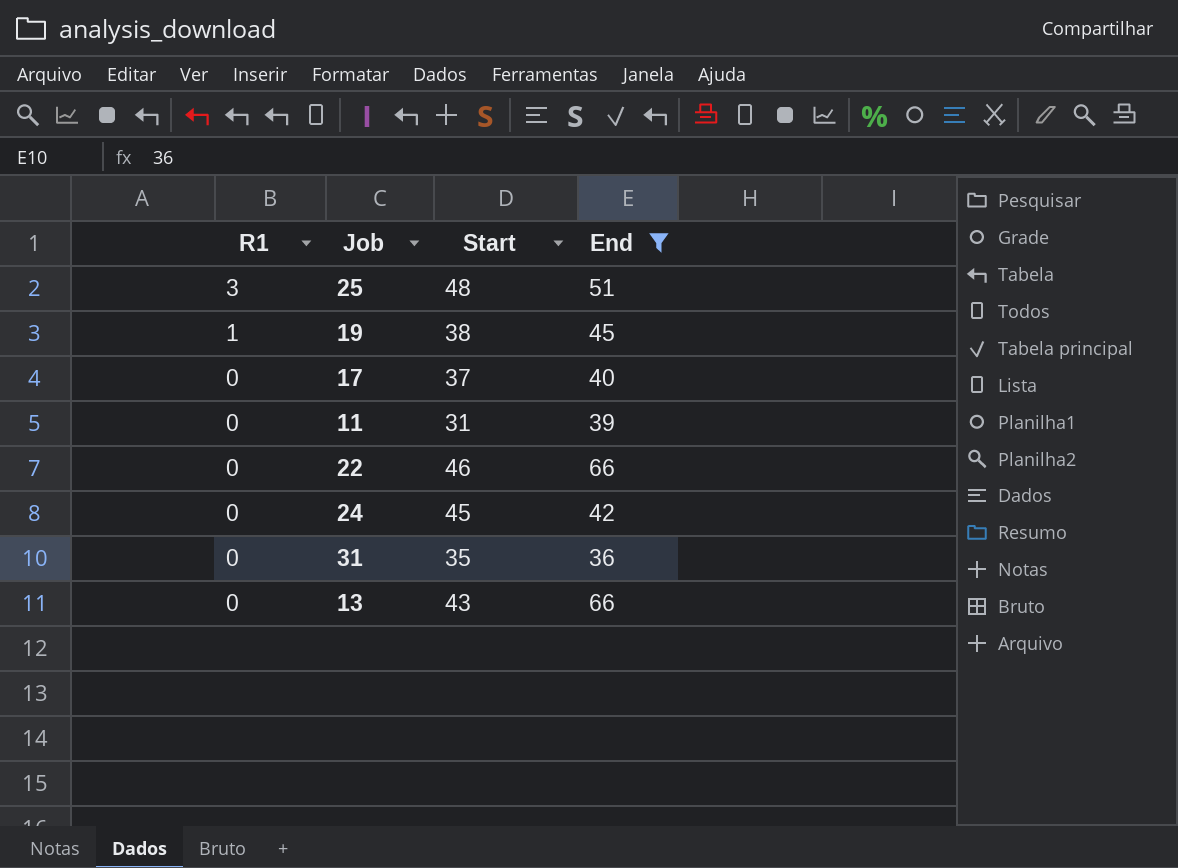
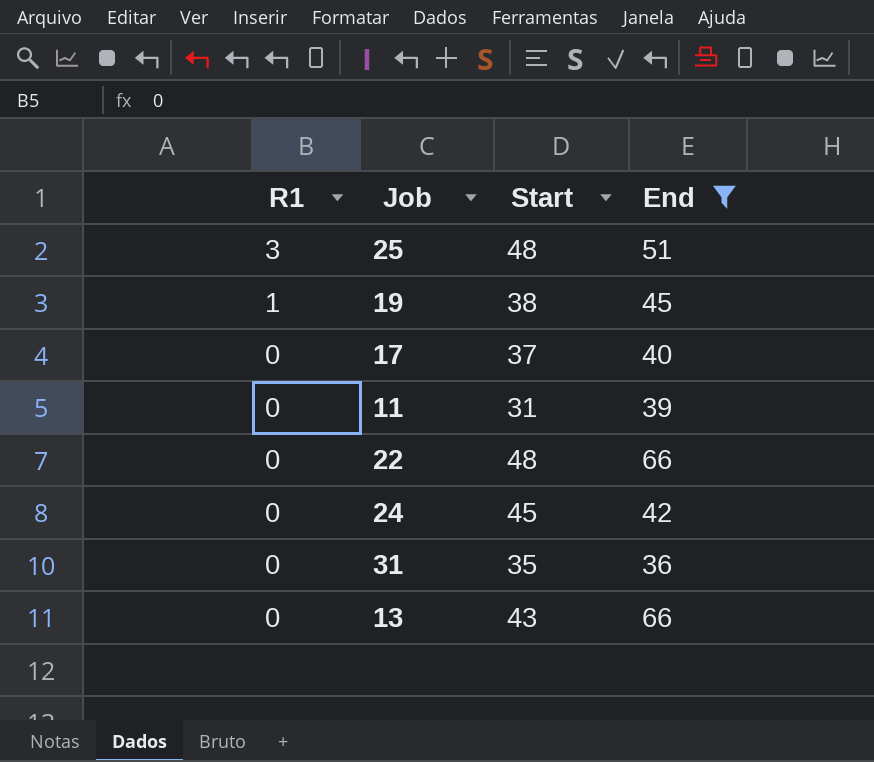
22 | Start: 46 -> 48

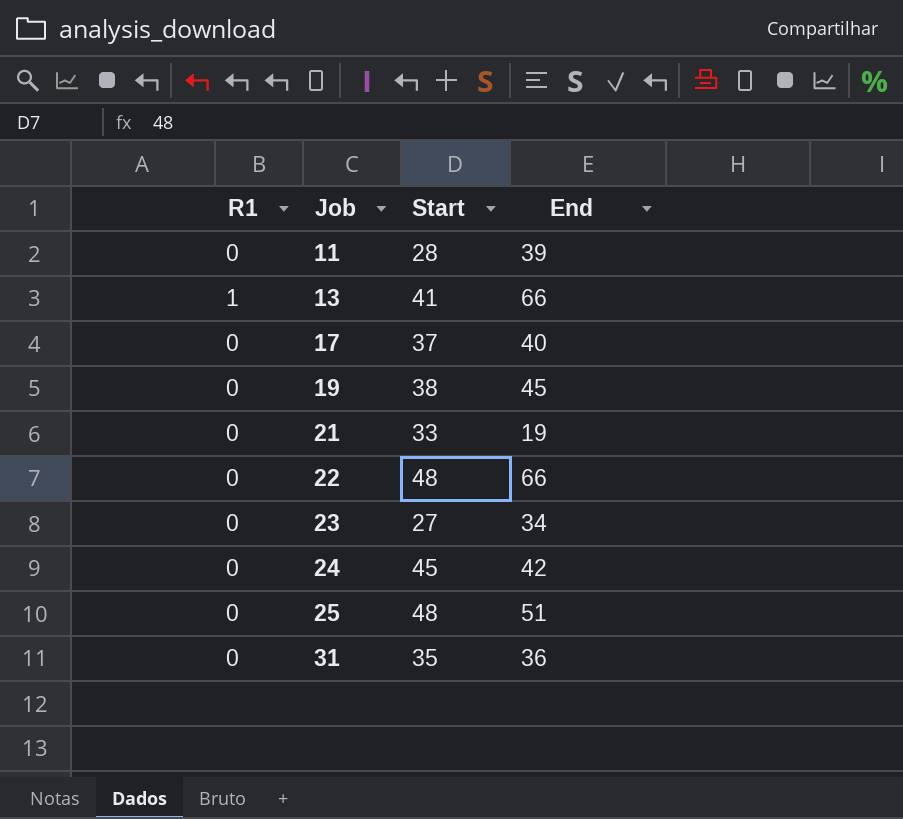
filter: End >= 36 -> none
row order: R1 descending -> Job ascending
11 | Start: 31 -> 28
13 | R1: 0 -> 1
13 | Start: 43 -> 41
19 | R1: 1 -> 0
25 | R1: 3 -> 0

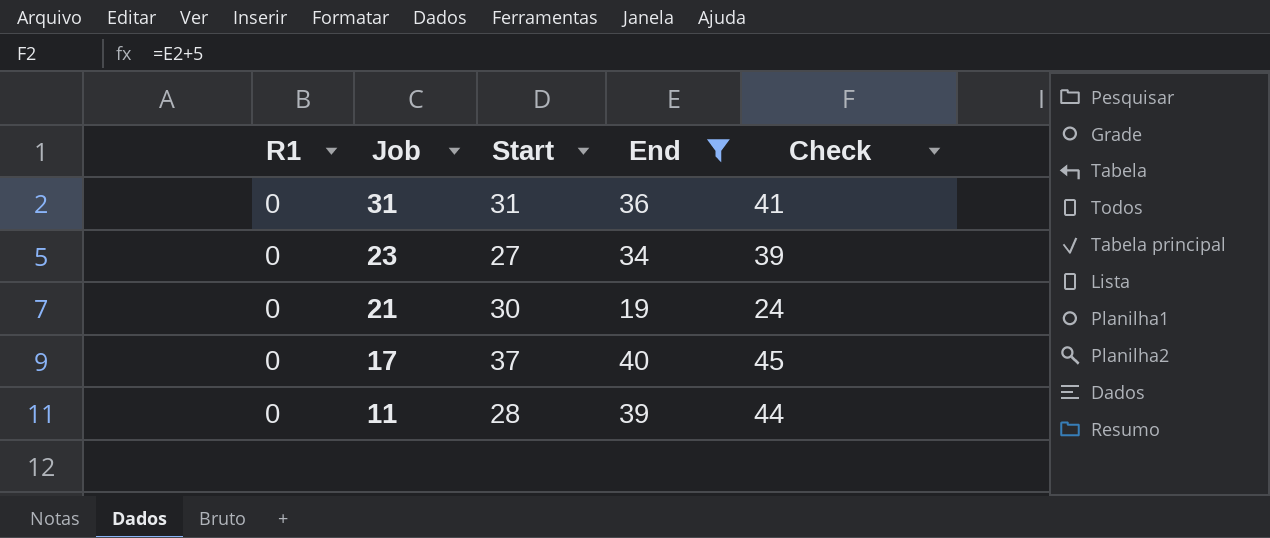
filter: none -> End <= 40
row order: Job ascending -> Job descending
column Check | formula: none -> [End] + 5
31 | Start: 35 -> 31
21 | Start: 33 -> 30

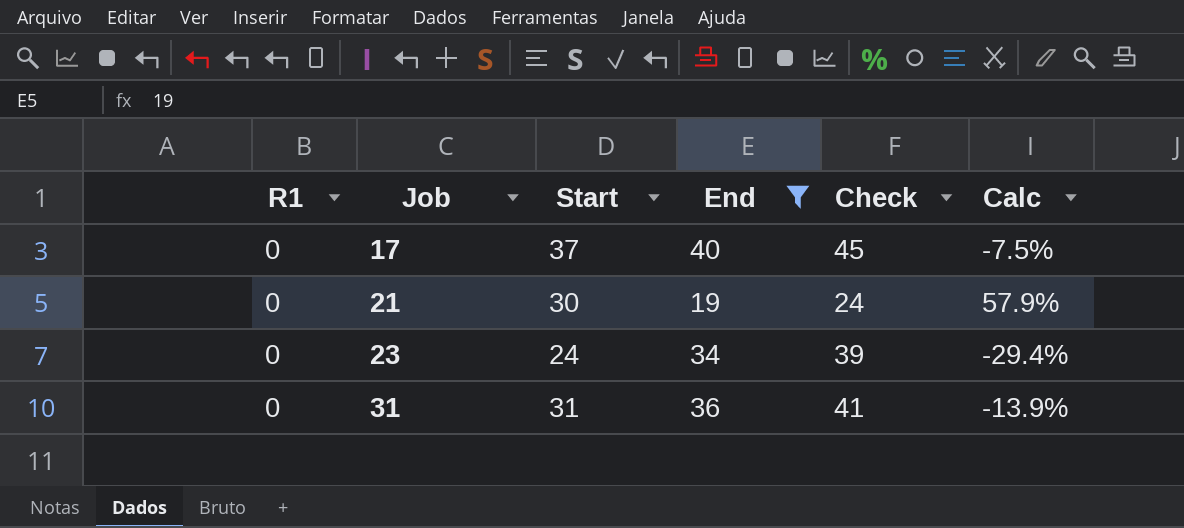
row order: Job descending -> Job ascending
column Calc | formula: none -> ([Start] - [End]) / [End]
row 11: 0 | 28 | 39 | 44 -> none
23 | Start: 27 -> 24

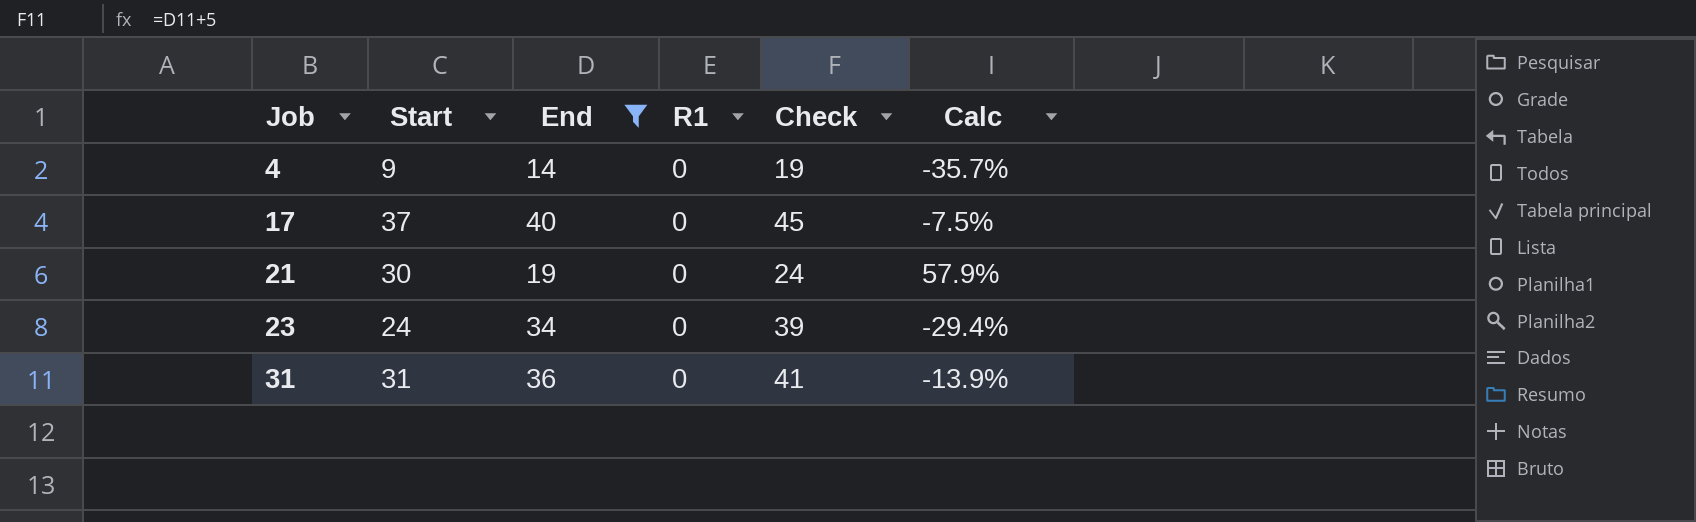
column R1 | position: 1 -> 4
row 4: none -> 9 | 14 | 0 | 19 | -35.7%

